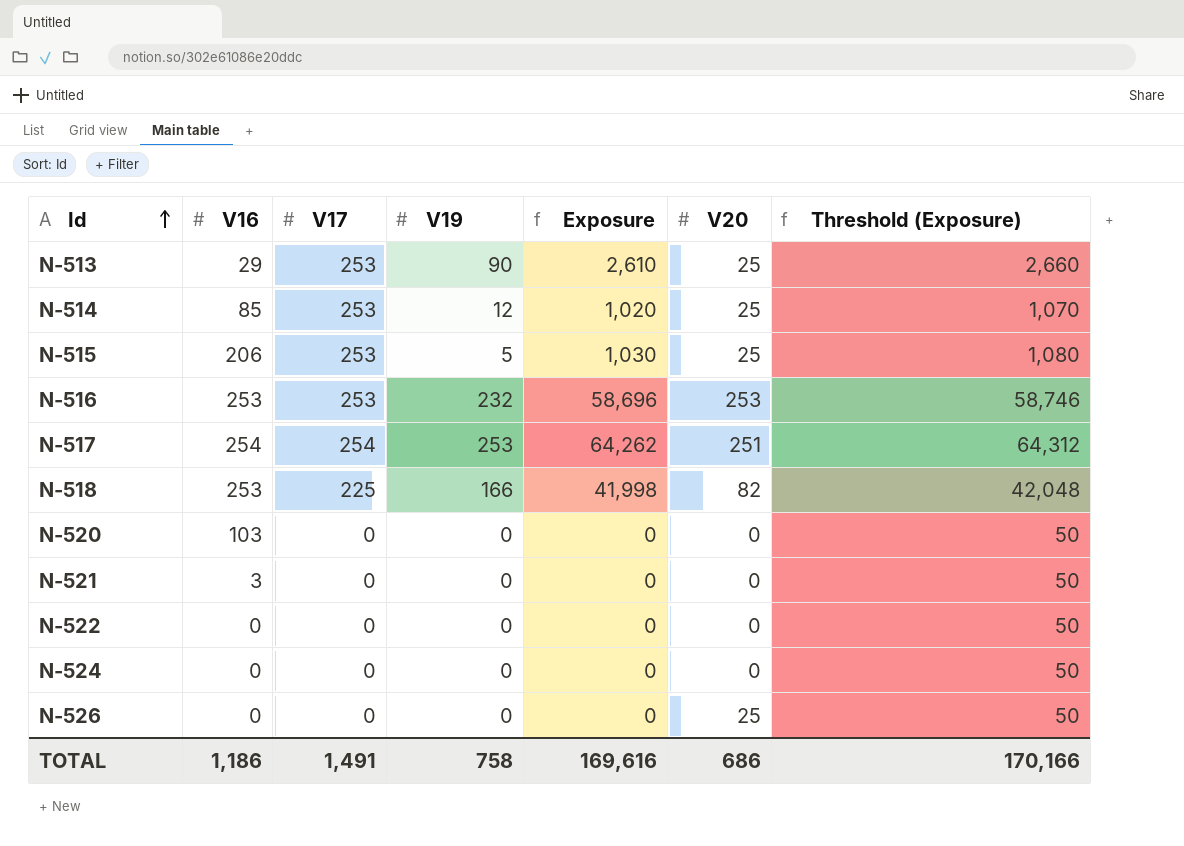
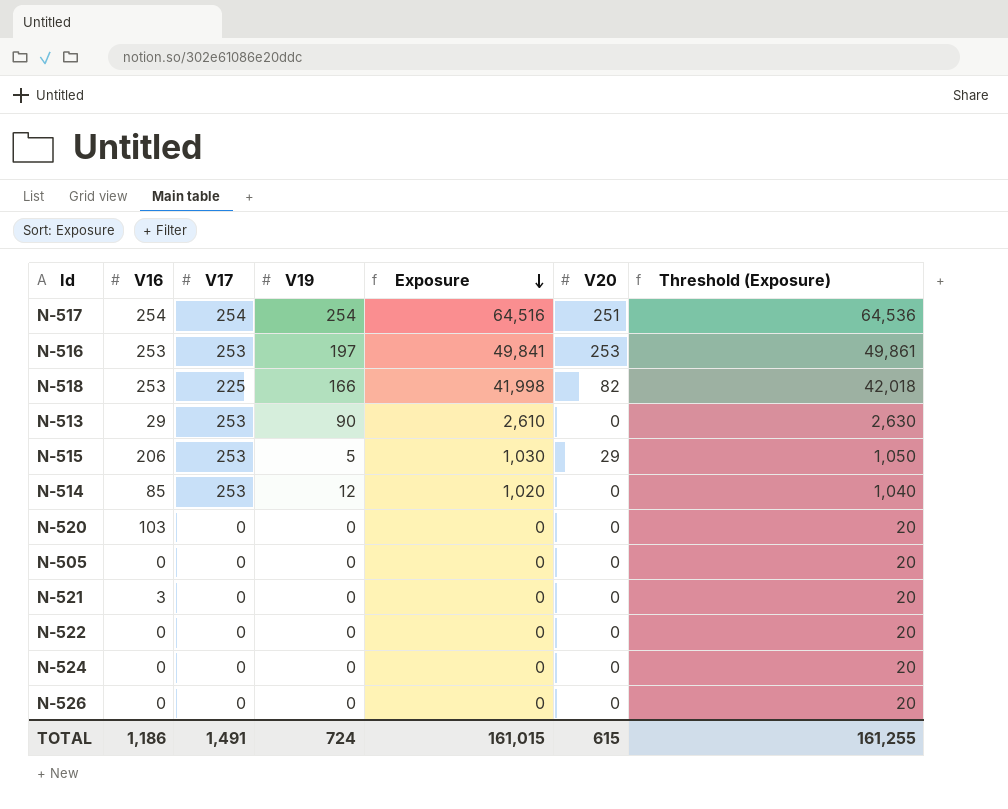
row order: Id ascending -> Exposure descending
column Threshold (Exposure) | formula: [Exposure] + 50 -> [Exposure] + 20
N-517 | V19: 253 -> 254
N-517 | Exposure: 64,262 -> 64,516
N-516 | V19: 232 -> 197
N-516 | Exposure: 58,696 -> 49,841
N-513 | V20: 25 -> 0
N-515 | V20: 25 -> 29
N-514 | V20: 25 -> 0
row N-505: none -> 0 | 0 | 0 | 0 | 0 | 20
N-526 | V20: 25 -> 0
TOTAL | V19: 758 -> 724
TOTAL | Exposure: 169,616 -> 161,015
TOTAL | V20: 686 -> 615
TOTAL | Threshold (Exposure): 170,166 -> 161,255

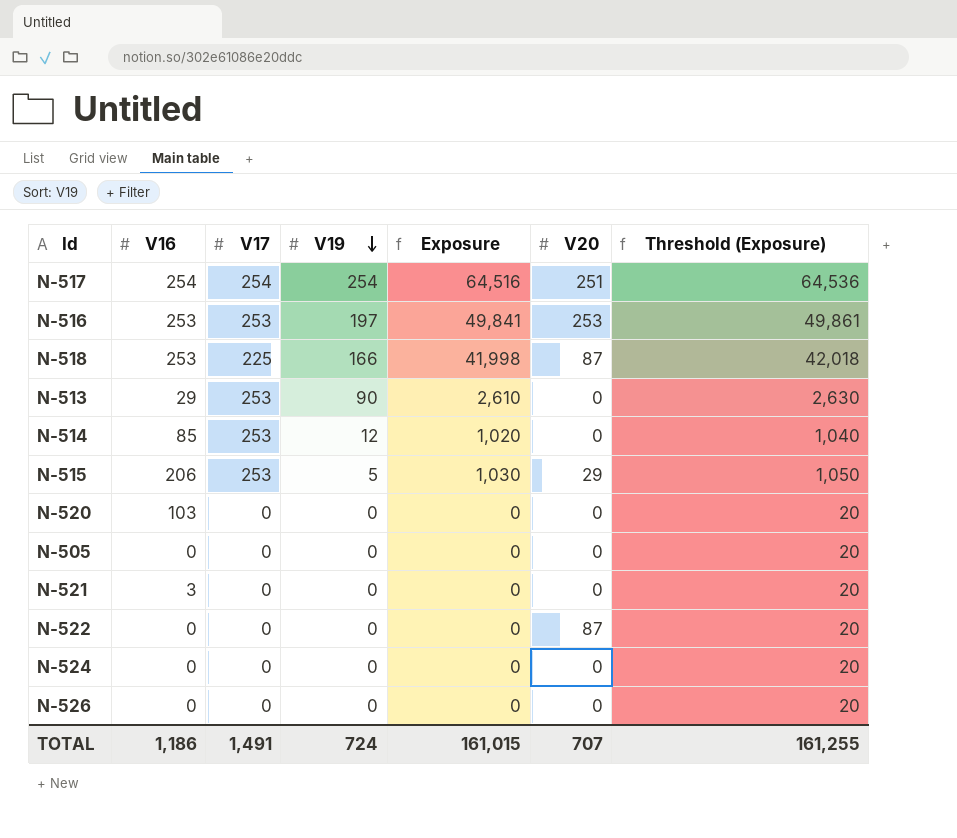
row order: Exposure descending -> V19 descending
N-518 | V20: 82 -> 87
N-522 | V20: 0 -> 87
TOTAL | V20: 615 -> 707

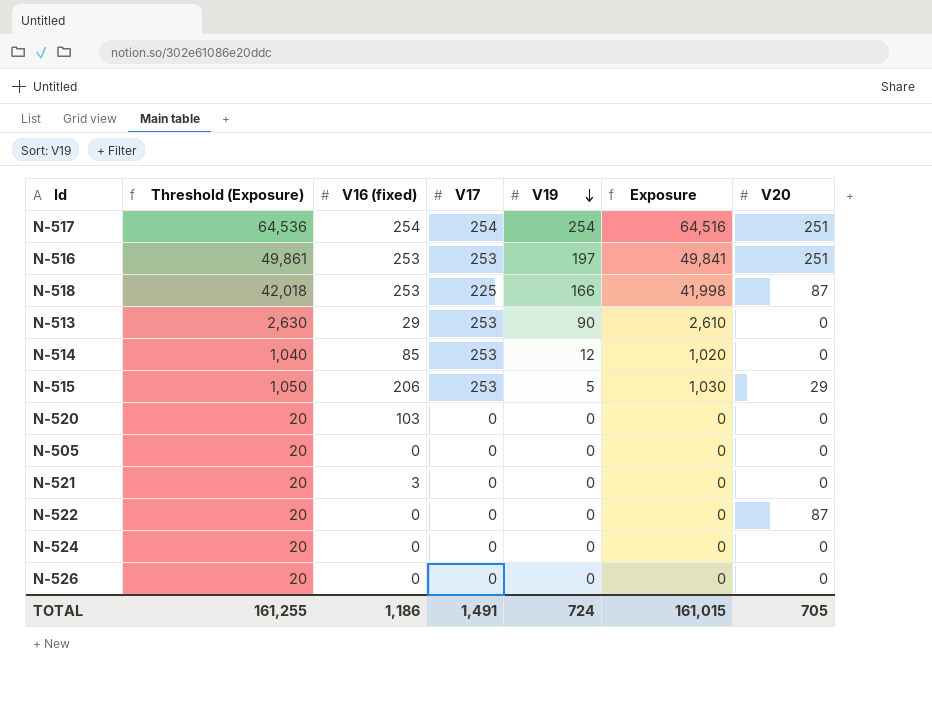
column Threshold (Exposure) | position: 7 -> 2
column name: V16 -> V16 (fixed)
N-516 | V20: 253 -> 251
TOTAL | V20: 707 -> 705

